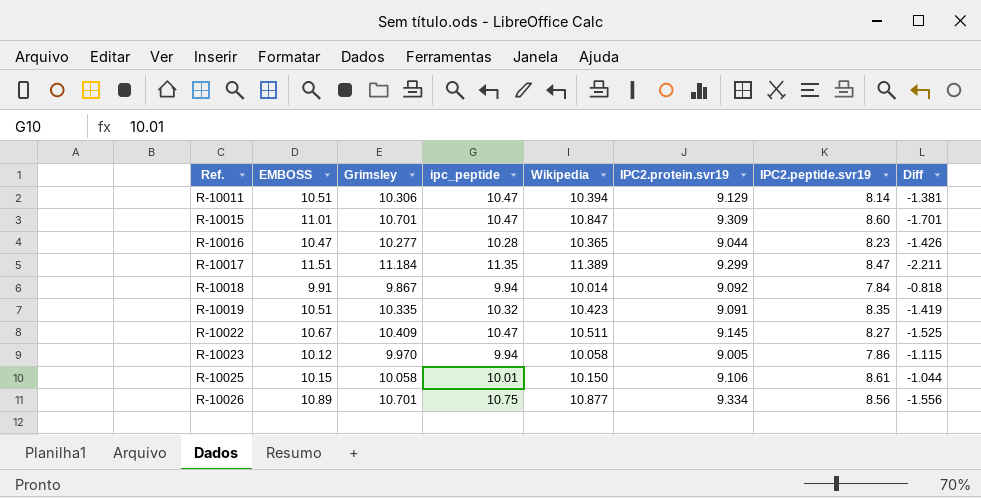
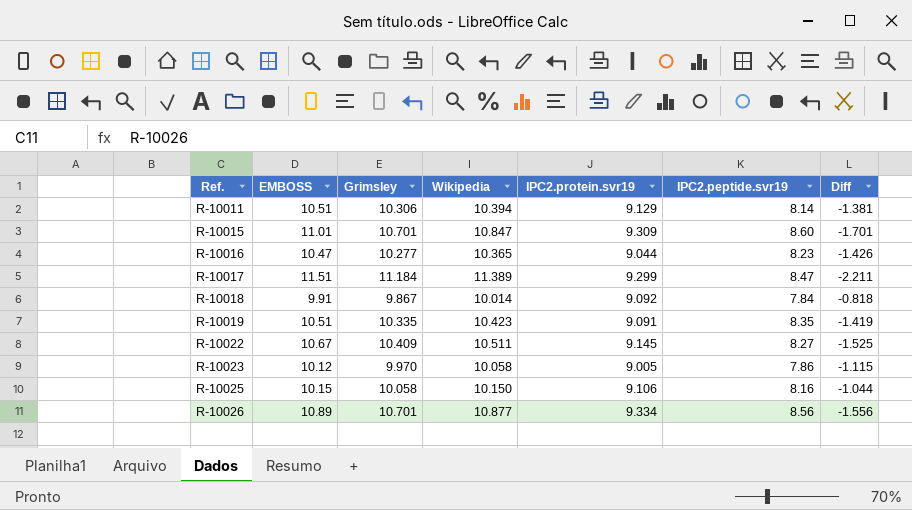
column ipc_peptide | position: 4 -> none
R-10025 | IPC2.peptide.svr19: 8.61 -> 8.16

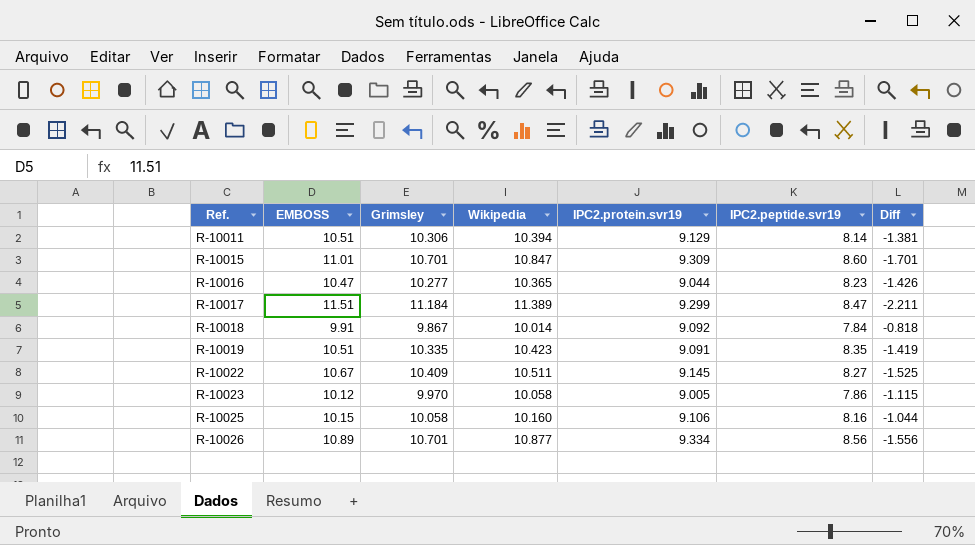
R-10025 | Wikipedia: 10.150 -> 10.160

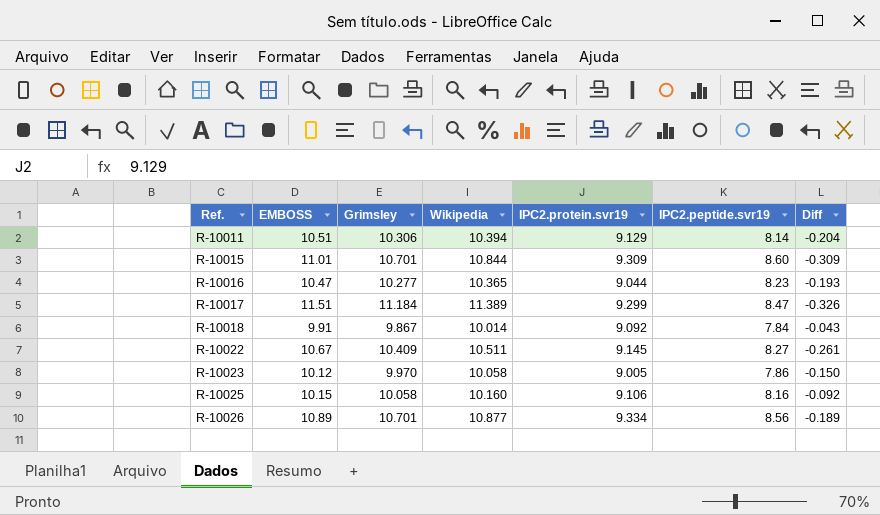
column Diff | formula: [IPC2.protein.svr19] - [EMBOSS] -> [Grimsley] - [EMBOSS]
row R-10019: 10.51 | 10.335 | 10.423 | 9.091 | 8.35 | -1.419 -> none
R-10015 | Wikipedia: 10.847 -> 10.844

